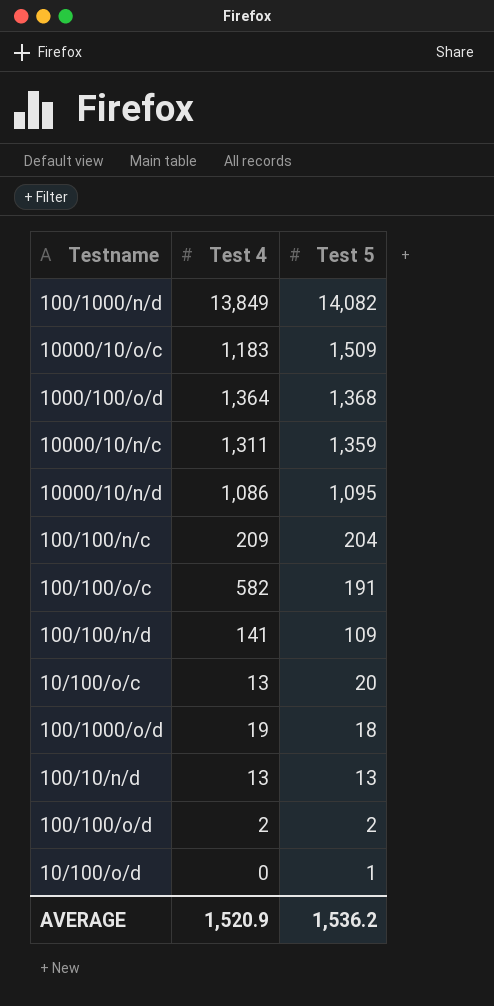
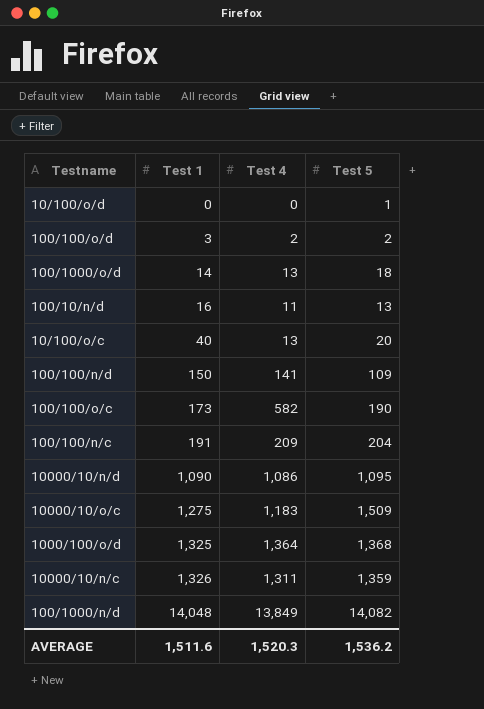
row order: Test 5 descending -> Test 1 ascending
column Test 1 | position: none -> 2
100/1000/o/d | Test 4: 19 -> 13
100/10/n/d | Test 4: 13 -> 11
100/100/o/c | Test 5: 191 -> 190
AVERAGE | Test 4: 1,520.9 -> 1,520.3

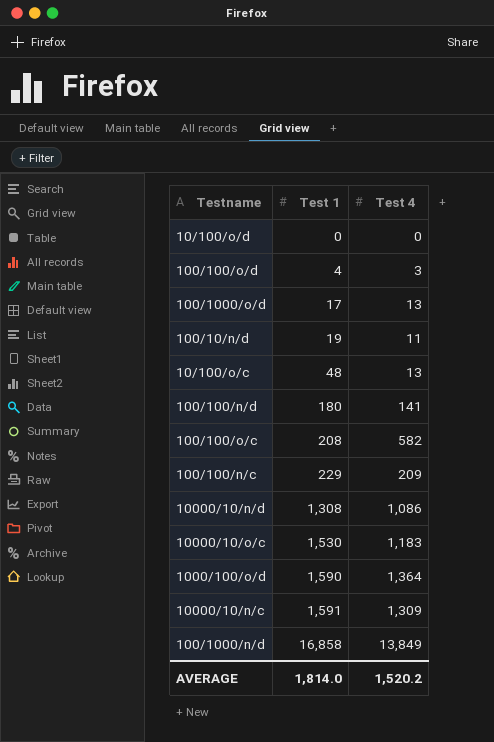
column Test 5 | position: 4 -> none
100/100/o/d | Test 1: 3 -> 4
100/100/o/d | Test 4: 2 -> 3
100/1000/o/d | Test 1: 14 -> 17
100/10/n/d | Test 1: 16 -> 19
10/100/o/c | Test 1: 40 -> 48
100/100/n/d | Test 1: 150 -> 180
100/100/o/c | Test 1: 173 -> 208
100/100/n/c | Test 1: 191 -> 229
10000/10/n/d | Test 1: 1,090 -> 1,308
10000/10/o/c | Test 1: 1,275 -> 1,530
1000/100/o/d | Test 1: 1,325 -> 1,590
10000/10/n/c | Test 1: 1,326 -> 1,591
10000/10/n/c | Test 4: 1,311 -> 1,309
100/1000/n/d | Test 1: 14,048 -> 16,858
AVERAGE | Test 1: 1,511.6 -> 1,814.0
AVERAGE | Test 4: 1,520.3 -> 1,520.2

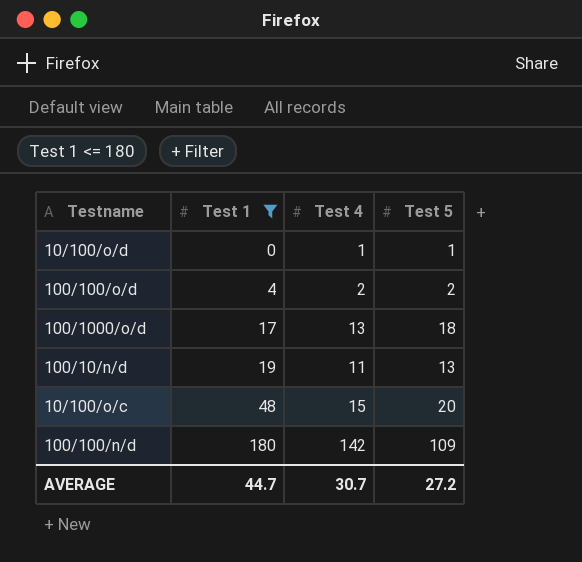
filter: none -> Test 1 <= 180
column Test 5 | position: none -> 4
10/100/o/d | Test 4: 0 -> 1
100/100/o/d | Test 4: 3 -> 2
10/100/o/c | Test 4: 13 -> 15
100/100/n/d | Test 4: 141 -> 142
AVERAGE | Test 1: 1,814.0 -> 44.7
AVERAGE | Test 4: 1,520.2 -> 30.7

